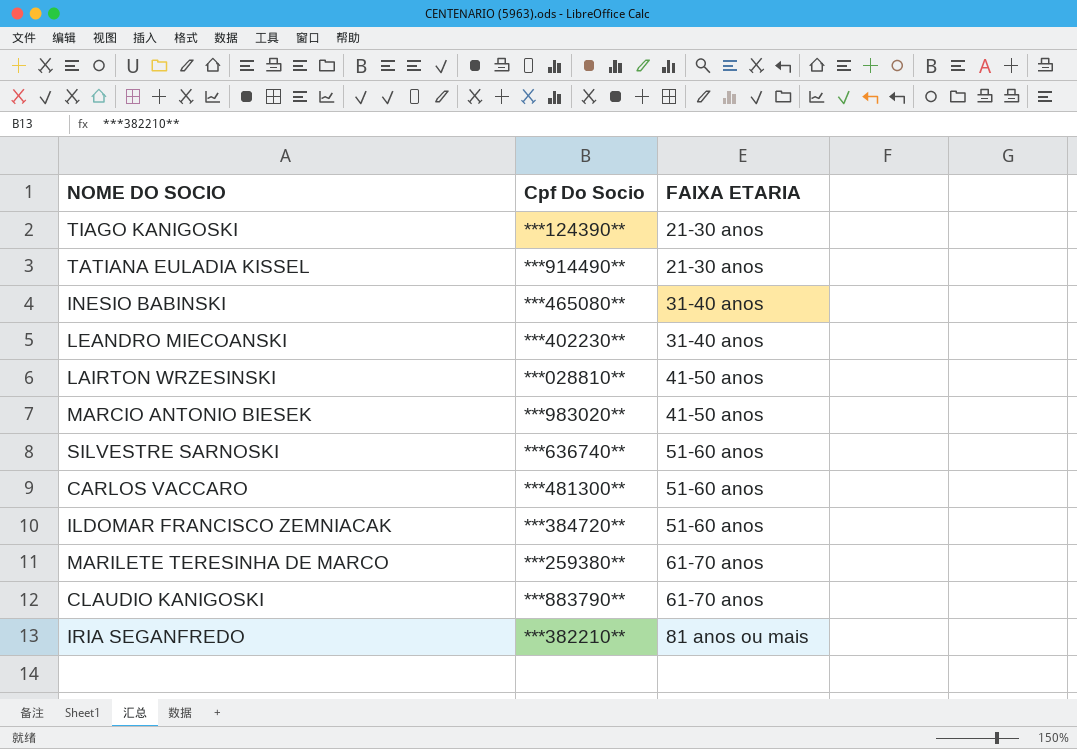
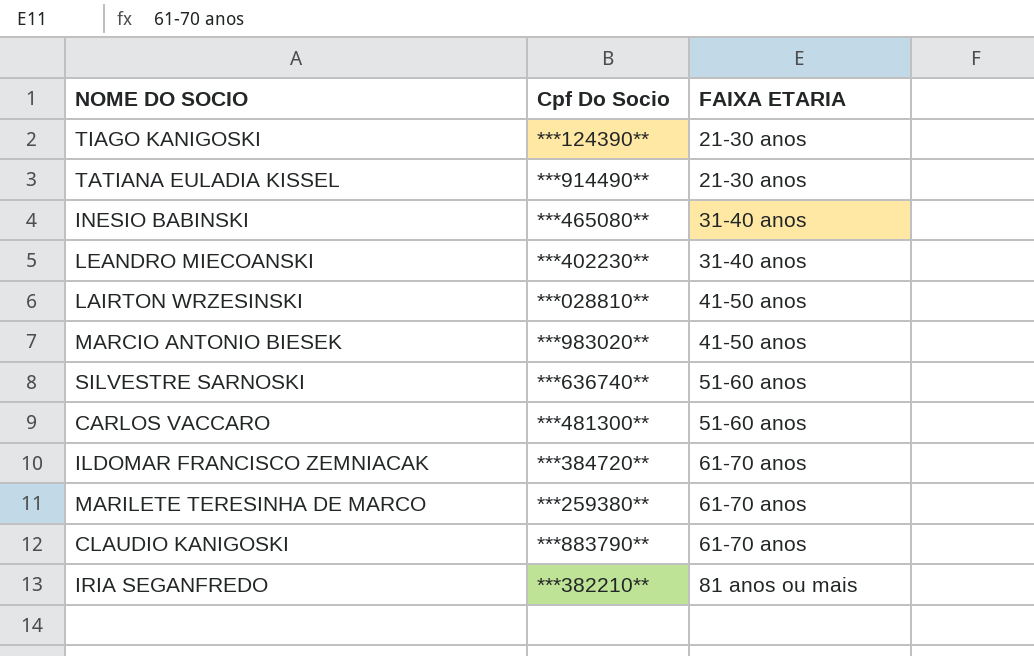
ILDOMAR FRANCISCO ZEMNIACAK | FAIXA ETARIA: 51-60 anos -> 61-70 anos

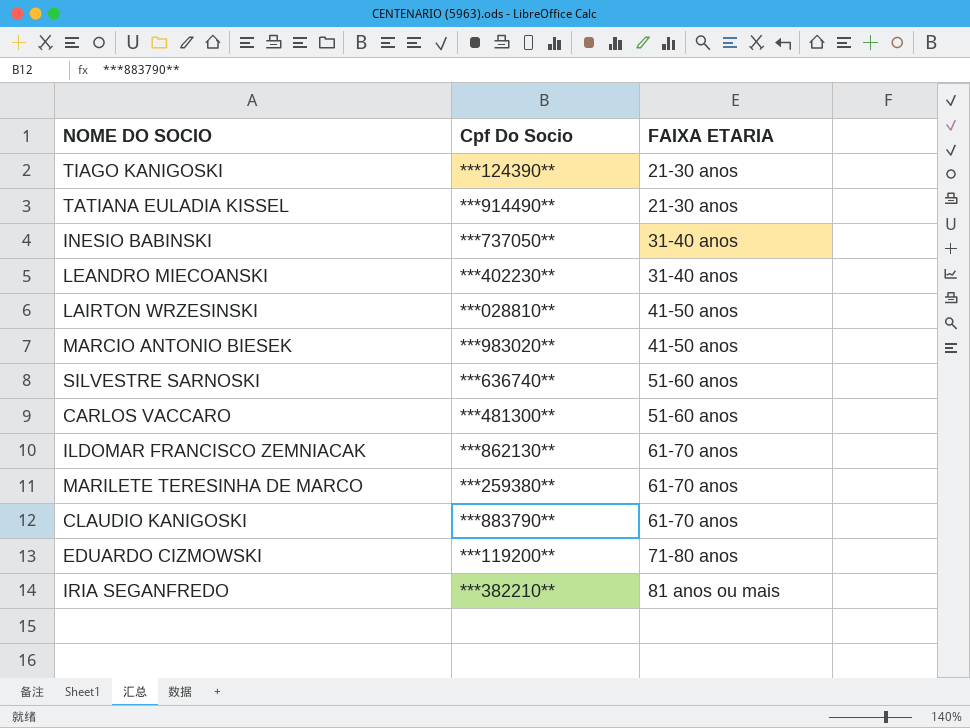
INESIO BABINSKI | Cpf Do Socio: ***465080** -> ***737050**
ILDOMAR FRANCISCO ZEMNIACAK | Cpf Do Socio: ***384720** -> ***862130**
row EDUARDO CIZMOWSKI: none -> ***119200** | 71-80 anos

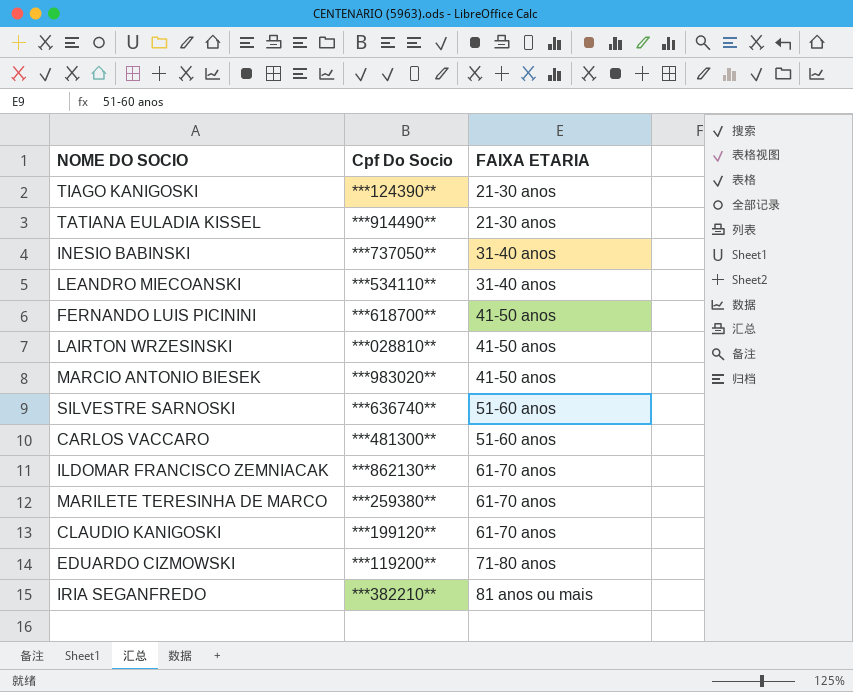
LEANDRO MIECOANSKI | Cpf Do Socio: ***402230** -> ***534110**
row FERNANDO LUIS PICININI: none -> ***618700** | 41-50 anos
CLAUDIO KANIGOSKI | Cpf Do Socio: ***883790** -> ***199120**

